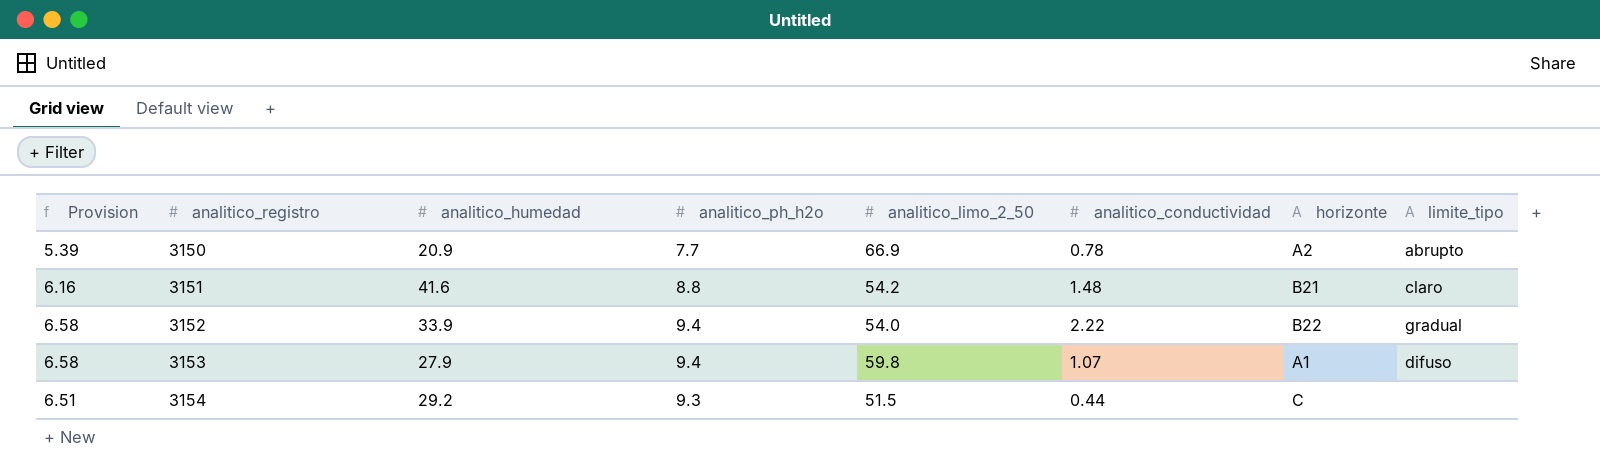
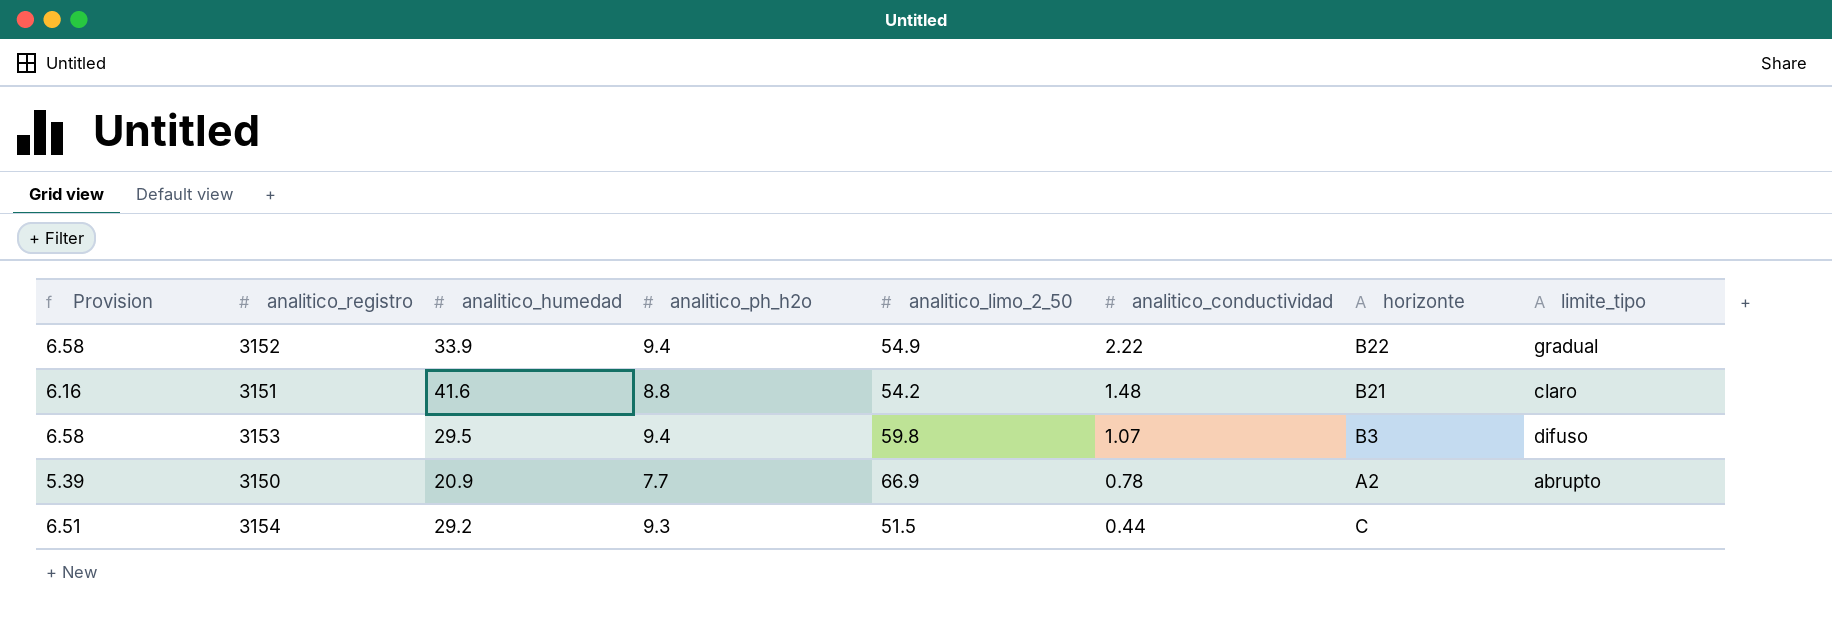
row order: analitico_registro ascending -> analitico_conductividad descending
3152 | analitico_limo_2_50: 54.0 -> 54.9
3153 | analitico_humedad: 27.9 -> 29.5
3153 | horizonte: A1 -> B3

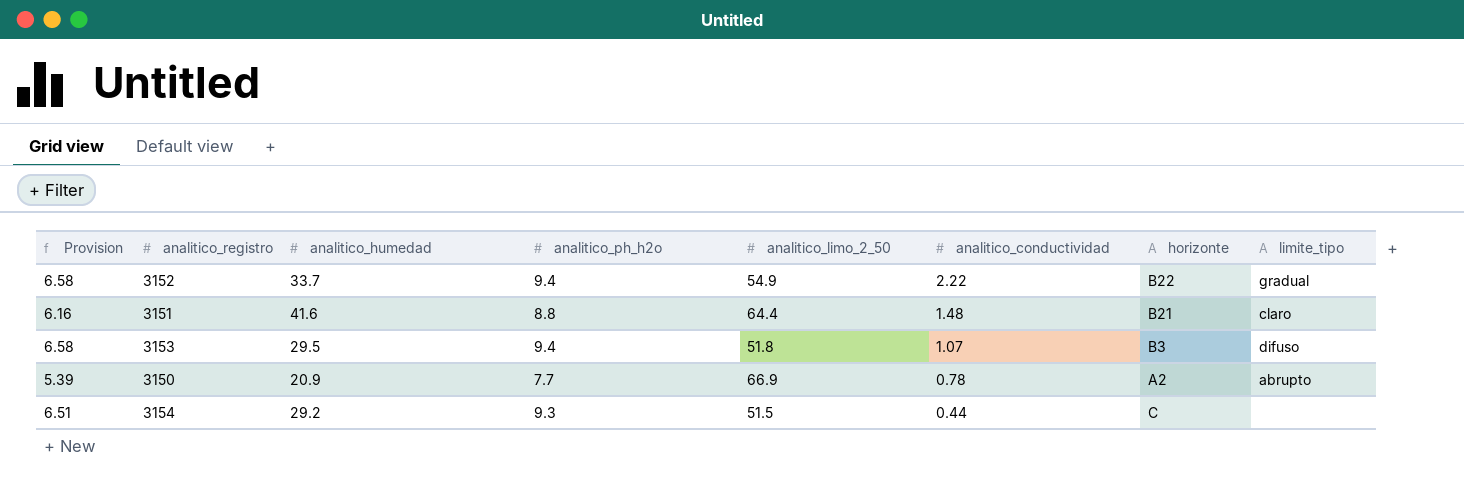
3152 | analitico_humedad: 33.9 -> 33.7
3151 | analitico_limo_2_50: 54.2 -> 64.4
3153 | analitico_limo_2_50: 59.8 -> 51.8

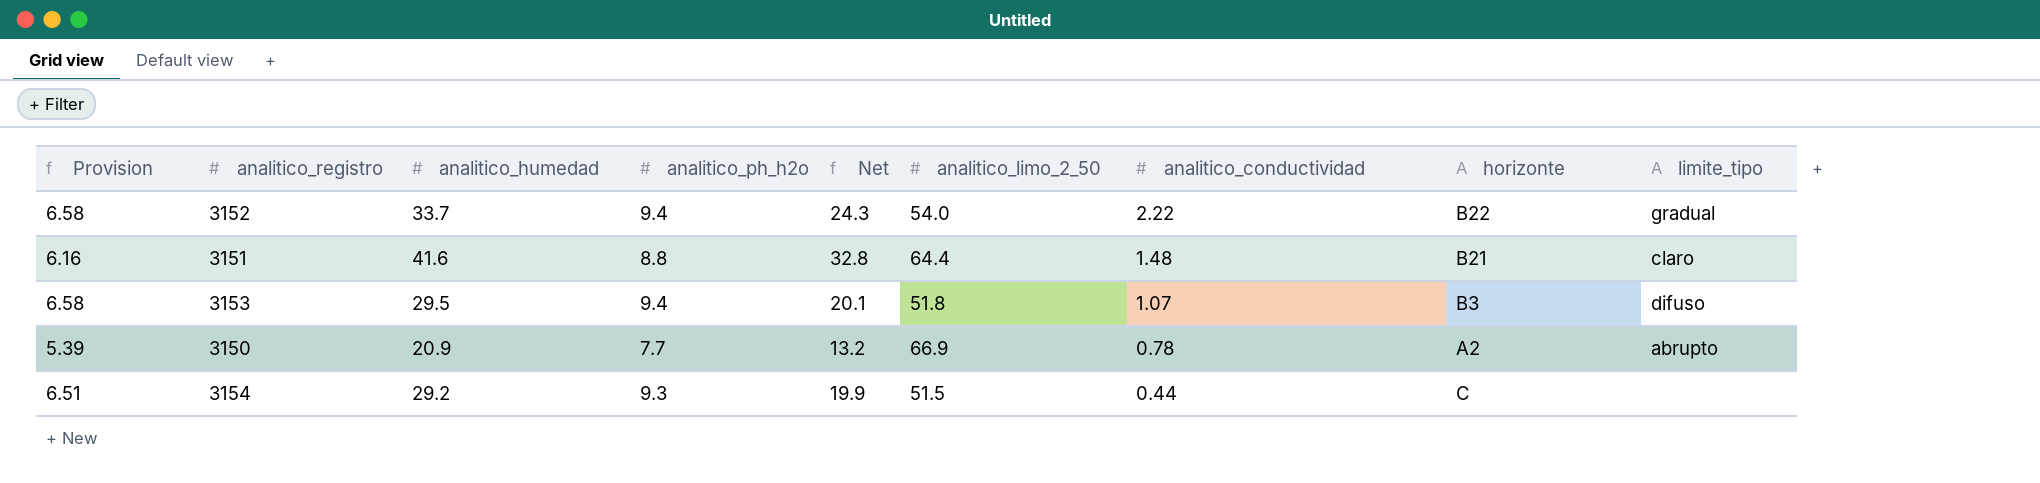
column Net | formula: none -> [analitico_humedad] - [analitico_ph_h2o]
3152 | analitico_limo_2_50: 54.9 -> 54.0

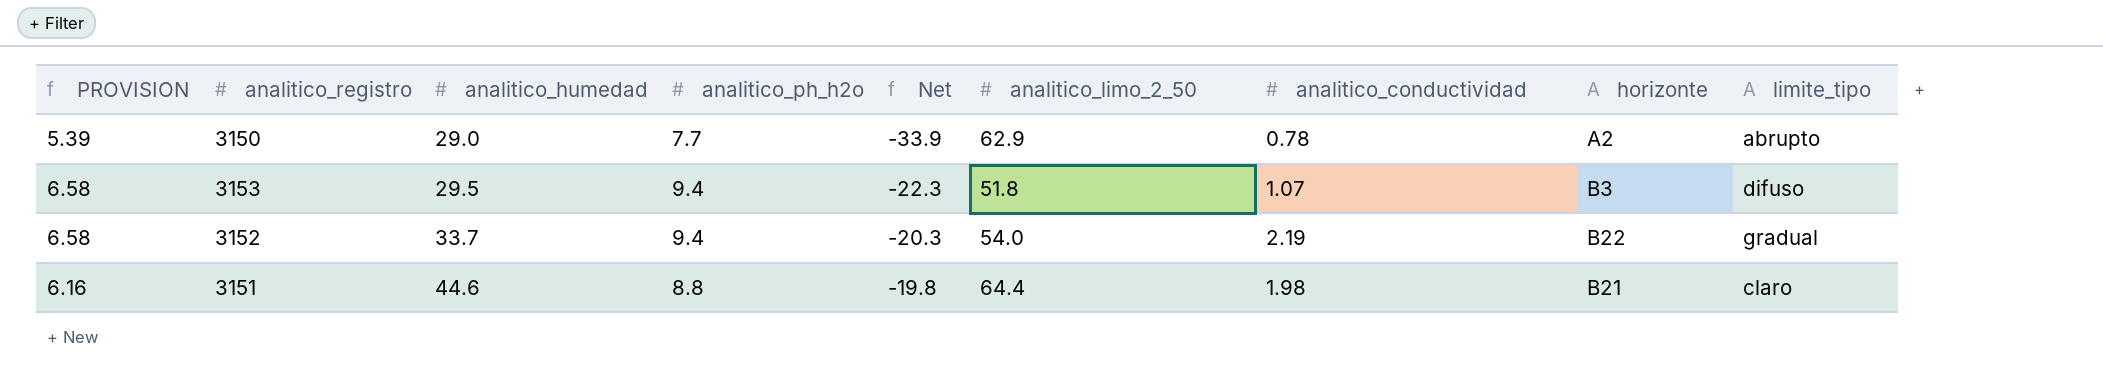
row order: analitico_conductividad descending -> analitico_humedad ascending
column name: Provision -> PROVISION
column Net | formula: [analitico_humedad] - [analitico_ph_h2o] -> [analitico_humedad] - [analitico_limo_2_50]
row 3154: 6.51 | 29.2 | 9.3 | 19.9 | 51.5 | 0.44 | C | none -> none
3150 | analitico_humedad: 20.9 -> 29.0
3150 | analitico_limo_2_50: 66.9 -> 62.9
3152 | analitico_conductividad: 2.22 -> 2.19
3151 | analitico_humedad: 41.6 -> 44.6
3151 | analitico_conductividad: 1.48 -> 1.98

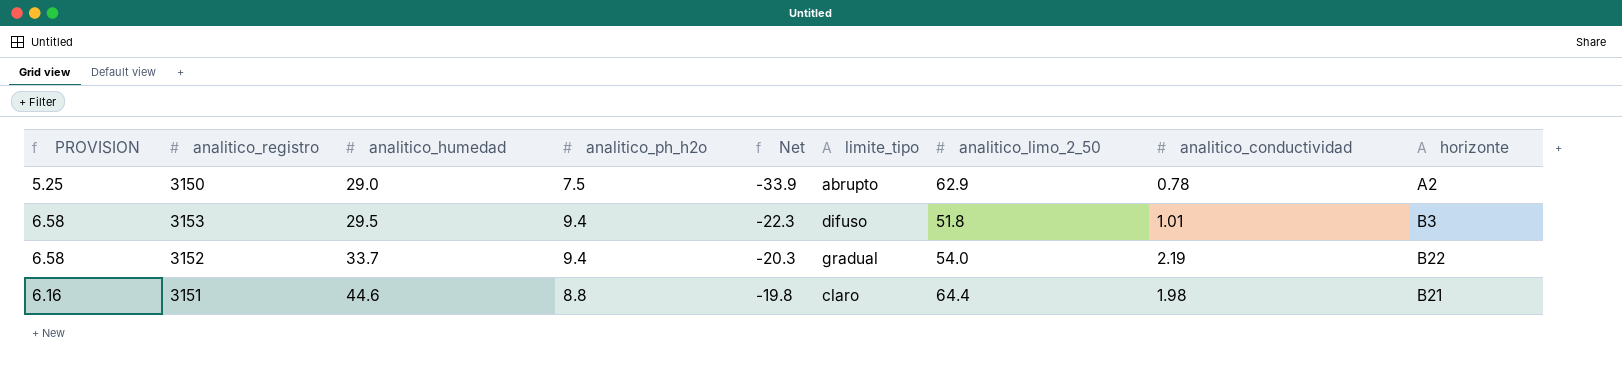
column limite_tipo | position: 9 -> 6
3150 | PROVISION: 5.39 -> 5.25
3150 | analitico_ph_h2o: 7.7 -> 7.5
3153 | analitico_conductividad: 1.07 -> 1.01

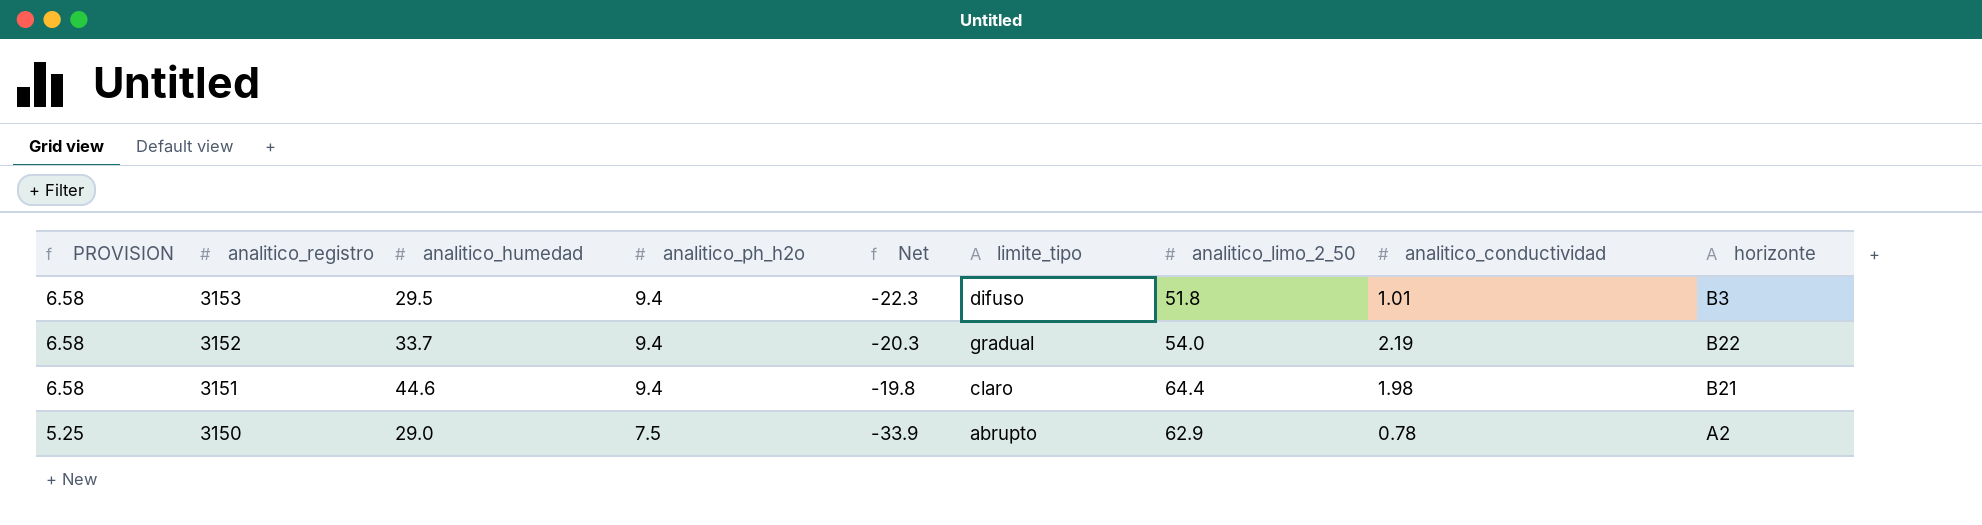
row order: analitico_humedad ascending -> PROVISION descending
3151 | PROVISION: 6.16 -> 6.58
3151 | analitico_ph_h2o: 8.8 -> 9.4

